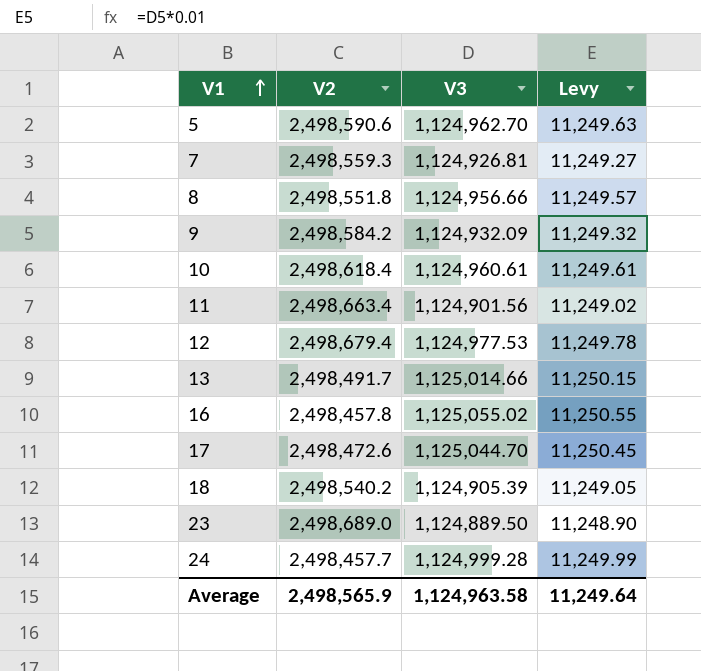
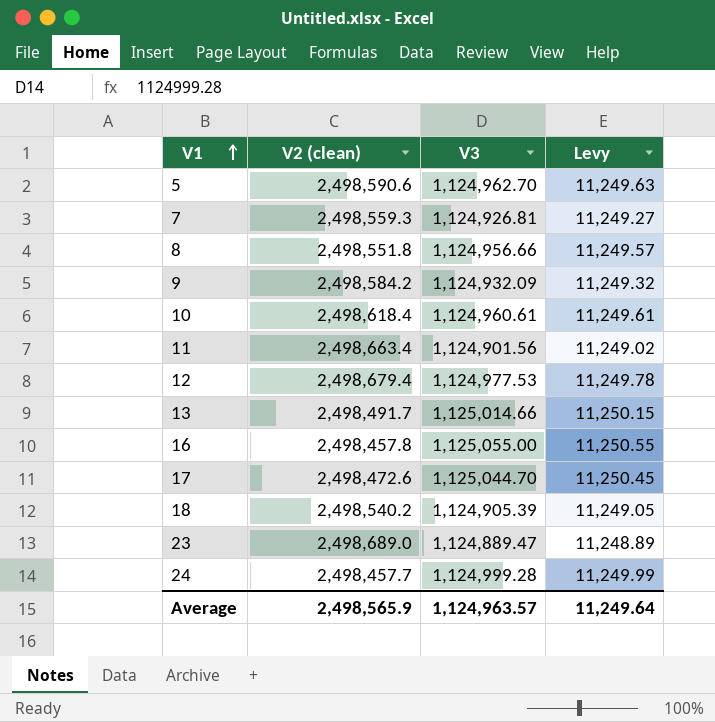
column name: V2 -> V2 (clean)
16 | V3: 1,125,055.02 -> 1,125,055.00
23 | V3: 1,124,889.50 -> 1,124,889.47
23 | Levy: 11,248.90 -> 11,248.89
Average | V3: 1,124,963.58 -> 1,124,963.57

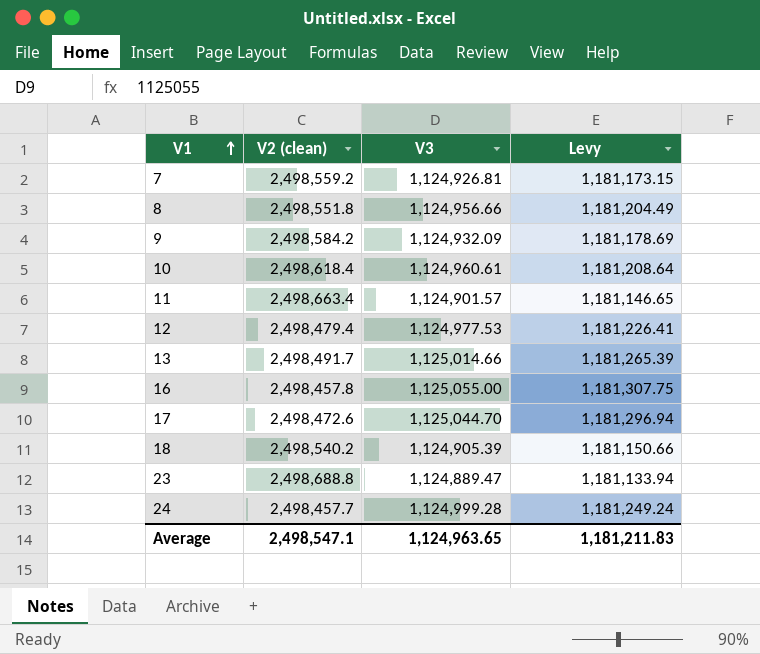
column Levy | formula: [V3] * 0.01 -> [V3] * 1.05
row 5: 2,498,590.6 | 1,124,962.70 | 11,249.63 -> none
7 | V2 (clean): 2,498,559.3 -> 2,498,559.2
11 | V3: 1,124,901.56 -> 1,124,901.57
12 | V2 (clean): 2,498,679.4 -> 2,498,479.4
23 | V2 (clean): 2,498,689.0 -> 2,498,688.8
Average | V2 (clean): 2,498,565.9 -> 2,498,547.1
Average | V3: 1,124,963.57 -> 1,124,963.65
Average | Levy: 11,249.64 -> 1,181,211.83

